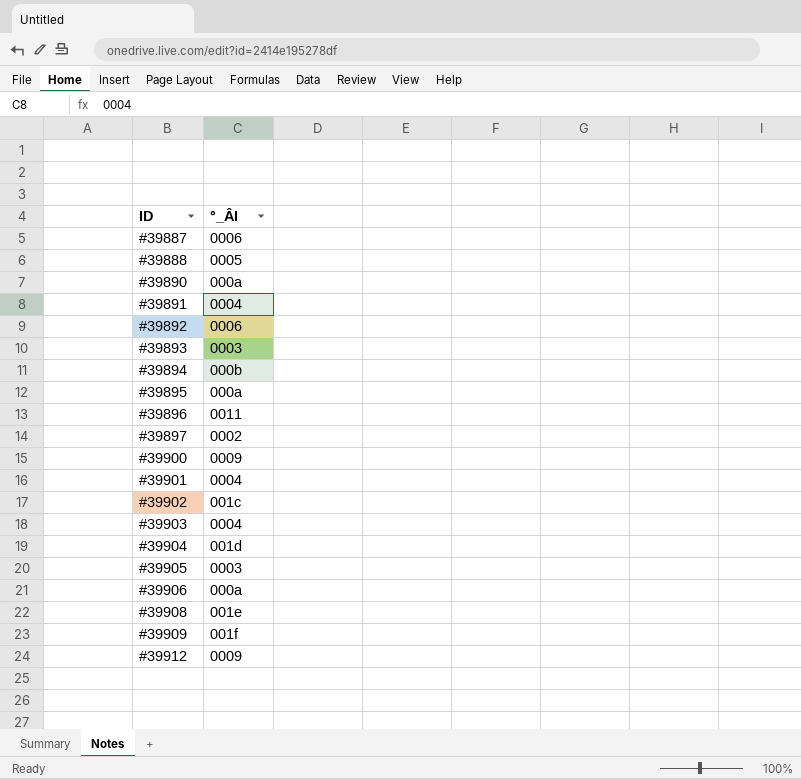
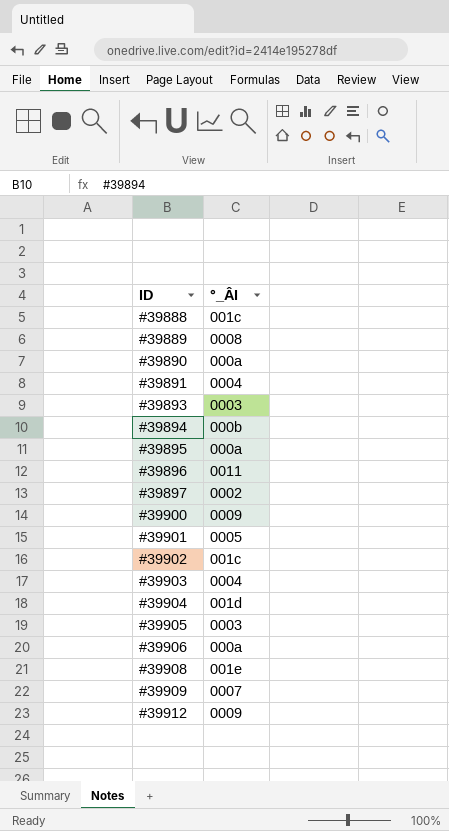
row #39887: 0006 -> none
row #39892: 0006 -> none
#39888 | °_ÂI: 0005 -> 001c
row #39889: none -> 0008
#39901 | °_ÂI: 0004 -> 0005
#39909 | °_ÂI: 001f -> 0007

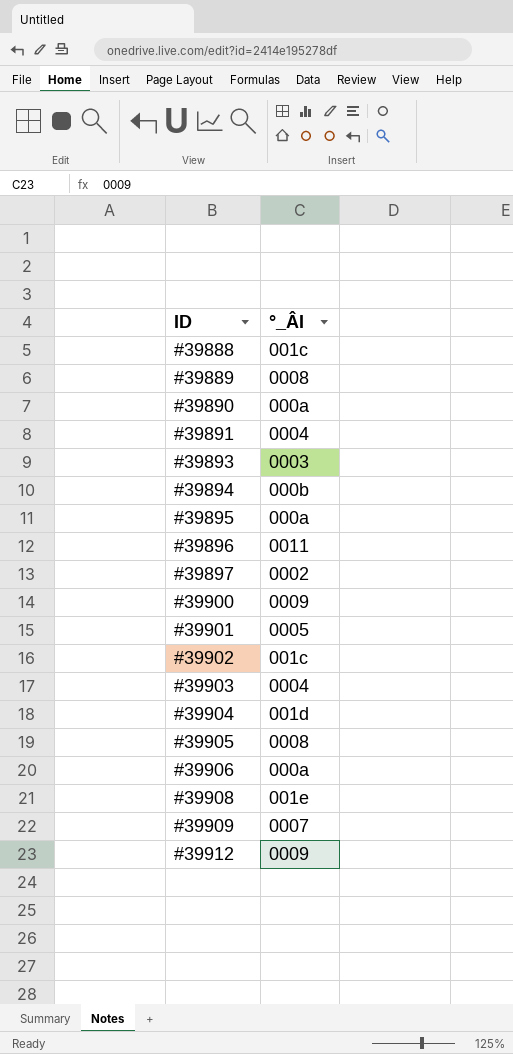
#39905 | °_ÂI: 0003 -> 0008

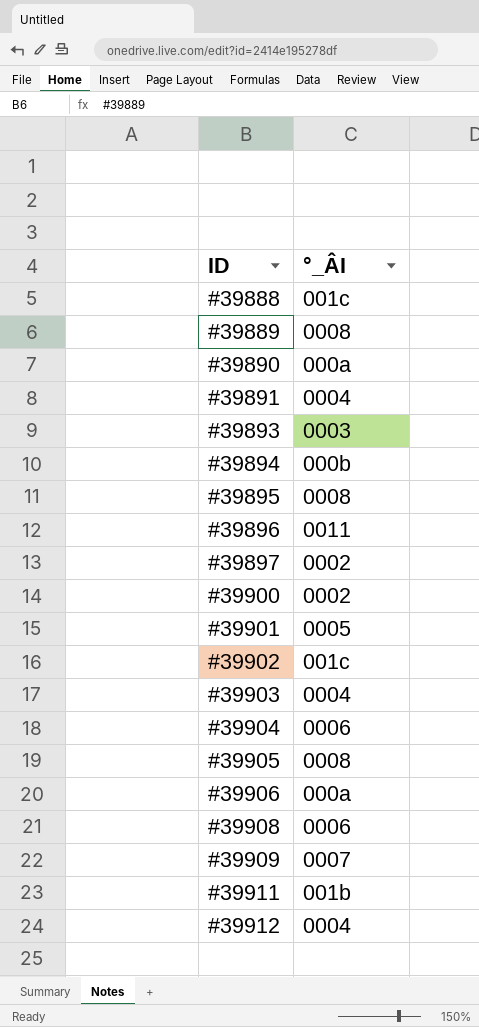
#39895 | °_ÂI: 000a -> 0008
#39900 | °_ÂI: 0009 -> 0002
#39904 | °_ÂI: 001d -> 0006
#39908 | °_ÂI: 001e -> 0006
row #39911: none -> 001b
#39912 | °_ÂI: 0009 -> 0004

